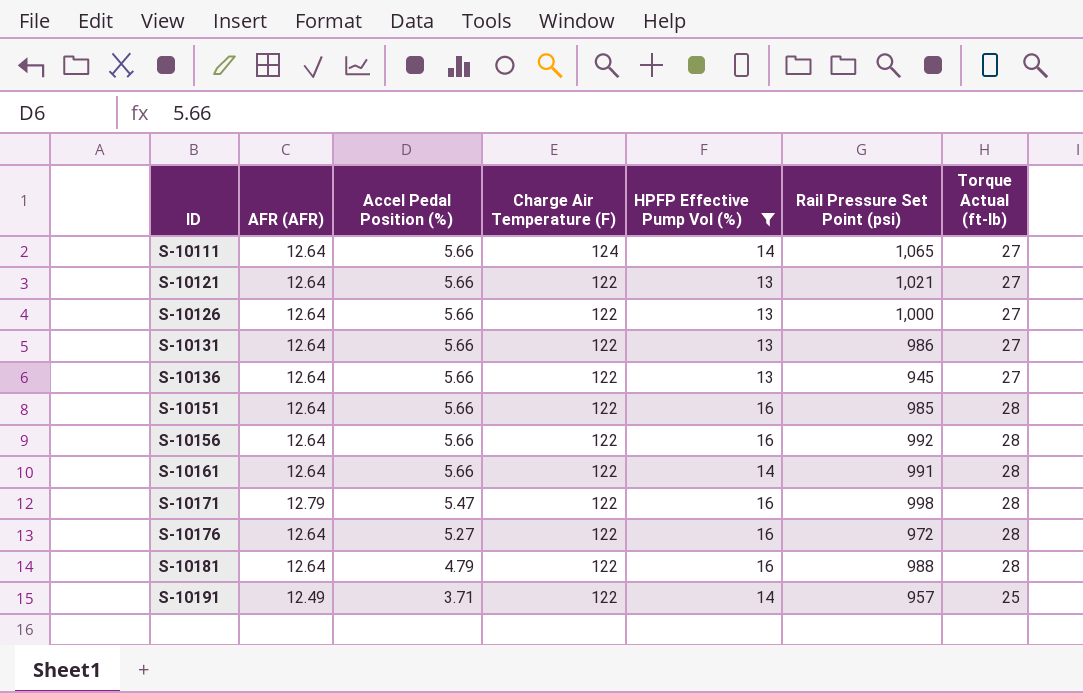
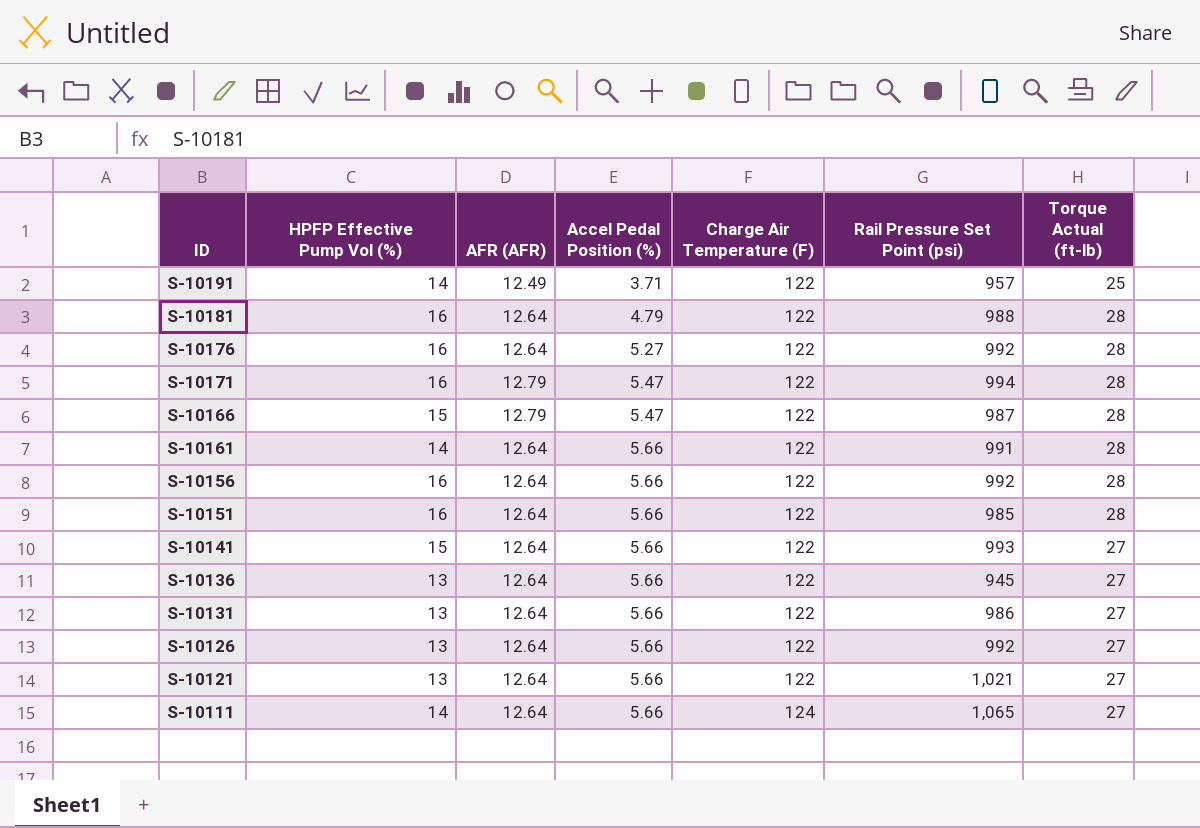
filter: HPFP Effective Pump Vol (%) != 15 -> none
row order: ID ascending -> ID descending
column HPFP Effective Pump Vol (%) | position: 5 -> 2
S-10176 | Rail Pressure Set Point (psi): 972 -> 992
S-10171 | Rail Pressure Set Point (psi): 998 -> 994
S-10126 | Rail Pressure Set Point (psi): 1,000 -> 992

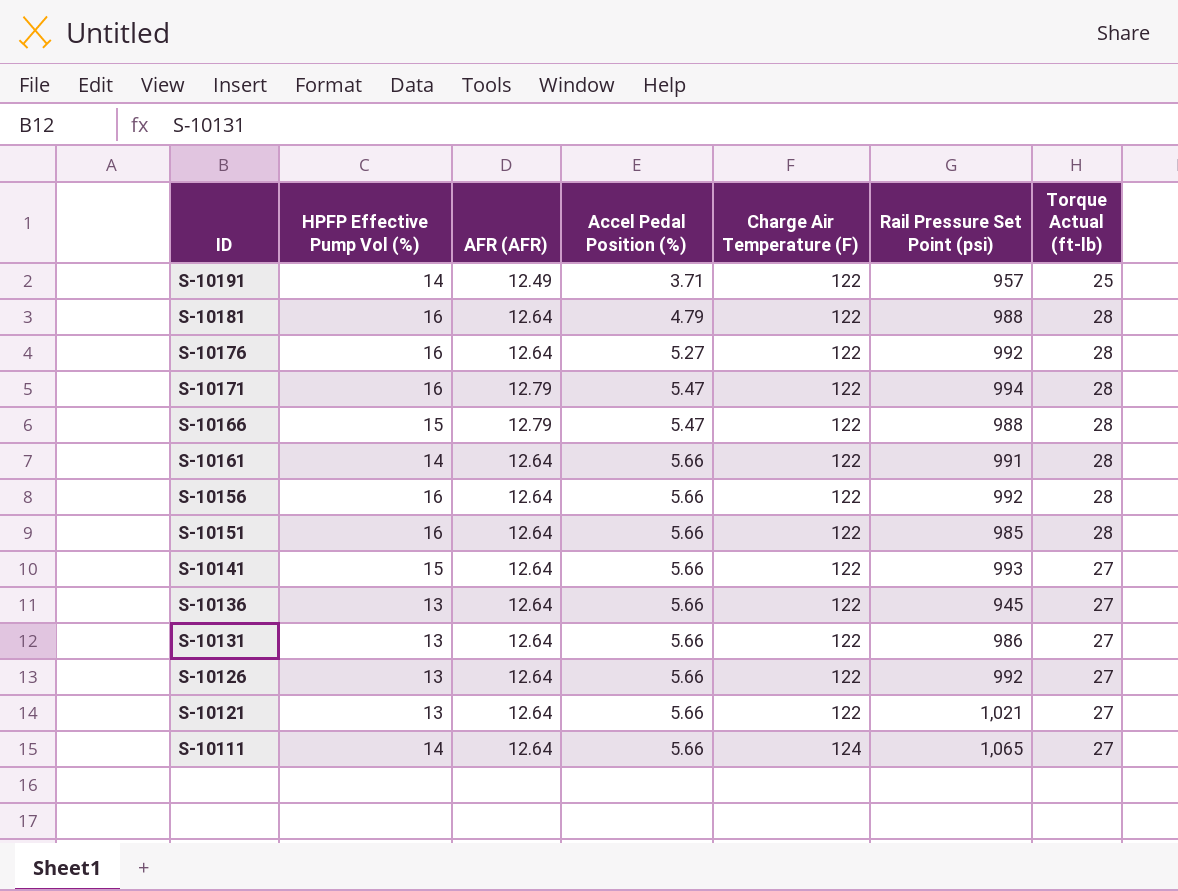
S-10166 | Rail Pressure Set Point (psi): 987 -> 988

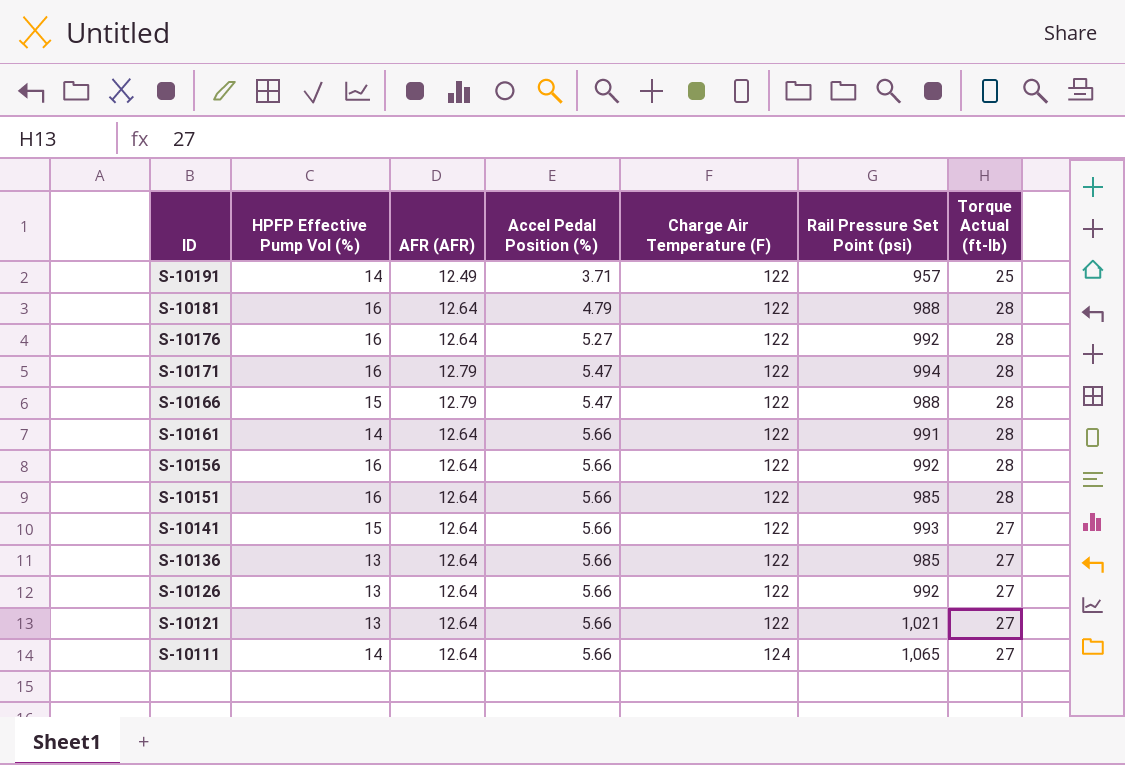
row S-10131: 13 | 12.64 | 5.66 | 122 | 986 | 27 -> none
S-10136 | Rail Pressure Set Point (psi): 945 -> 985

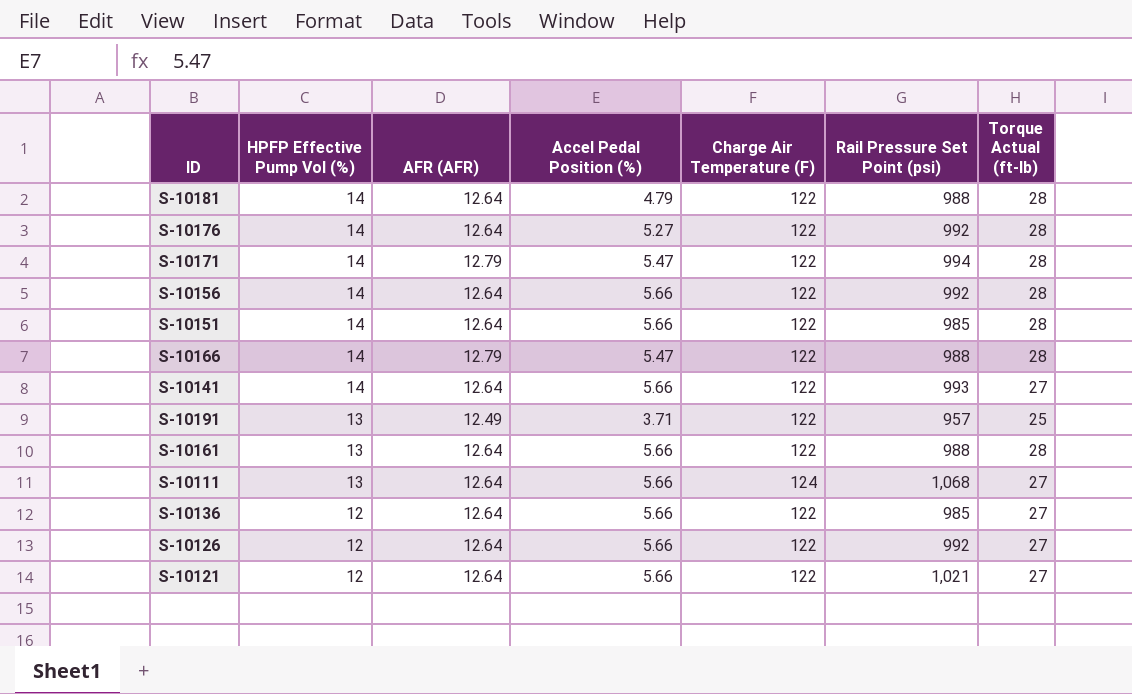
row order: ID descending -> HPFP Effective Pump Vol (%) descending
S-10181 | HPFP Effective Pump Vol (%): 16 -> 14
S-10176 | HPFP Effective Pump Vol (%): 16 -> 14
S-10171 | HPFP Effective Pump Vol (%): 16 -> 14
S-10156 | HPFP Effective Pump Vol (%): 16 -> 14
S-10151 | HPFP Effective Pump Vol (%): 16 -> 14
S-10166 | HPFP Effective Pump Vol (%): 15 -> 14
S-10141 | HPFP Effective Pump Vol (%): 15 -> 14
S-10191 | HPFP Effective Pump Vol (%): 14 -> 13
S-10161 | HPFP Effective Pump Vol (%): 14 -> 13
S-10161 | Rail Pressure Set Point (psi): 991 -> 988
S-10111 | HPFP Effective Pump Vol (%): 14 -> 13
S-10111 | Rail Pressure Set Point (psi): 1,065 -> 1,068
S-10136 | HPFP Effective Pump Vol (%): 13 -> 12
S-10126 | HPFP Effective Pump Vol (%): 13 -> 12
S-10121 | HPFP Effective Pump Vol (%): 13 -> 12

